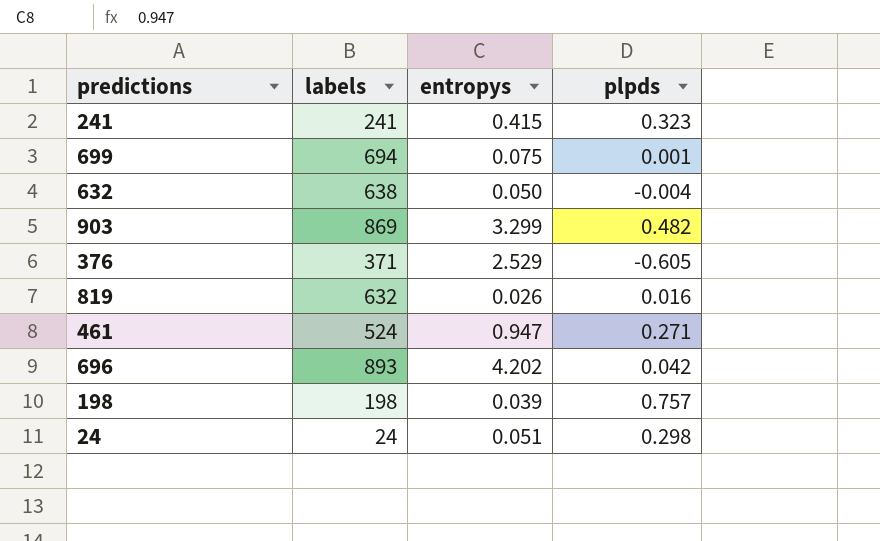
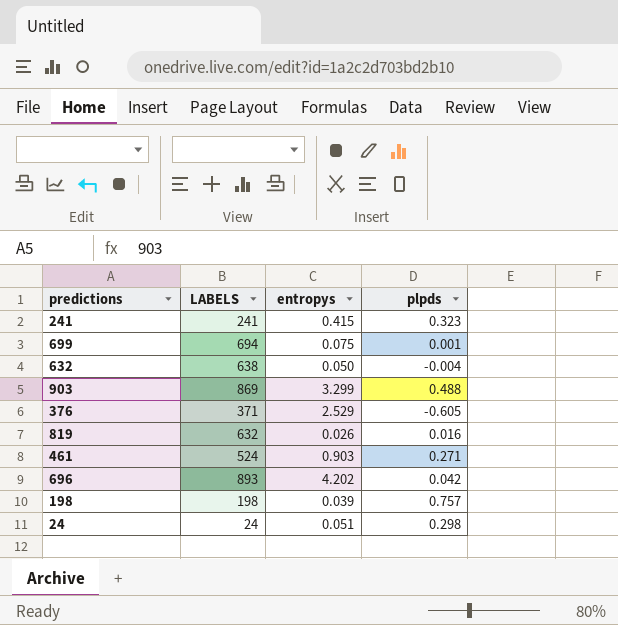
column name: labels -> LABELS
903 | plpds: 0.482 -> 0.488
461 | entropys: 0.947 -> 0.903

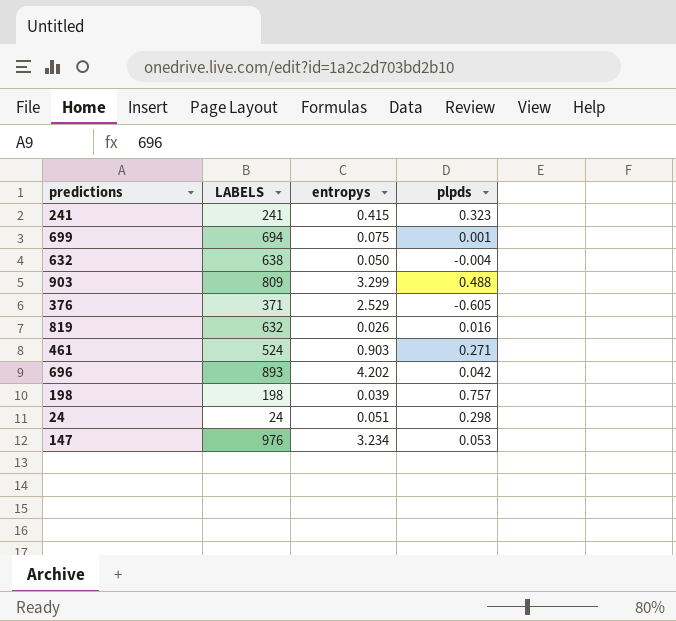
903 | LABELS: 869 -> 809
row 147: none -> 976 | 3.234 | 0.053

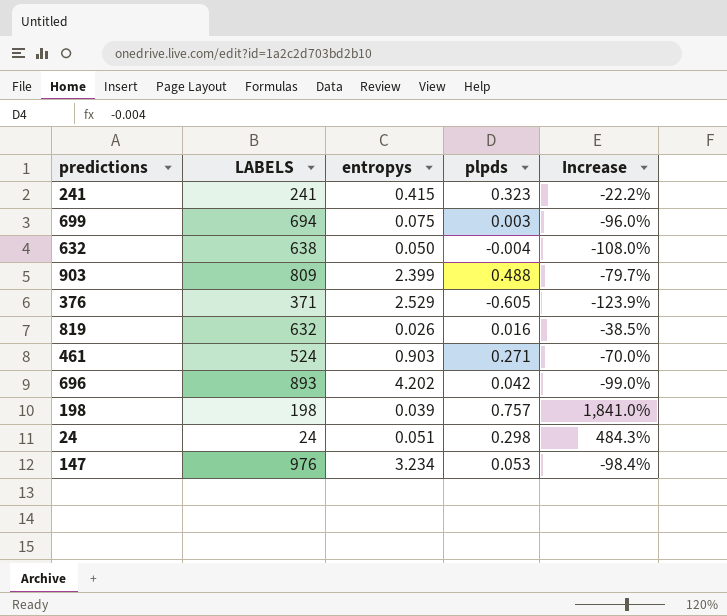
column Increase | formula: none -> ([plpds] - [entropys]) / [entropys]
699 | plpds: 0.001 -> 0.003
903 | entropys: 3.299 -> 2.399

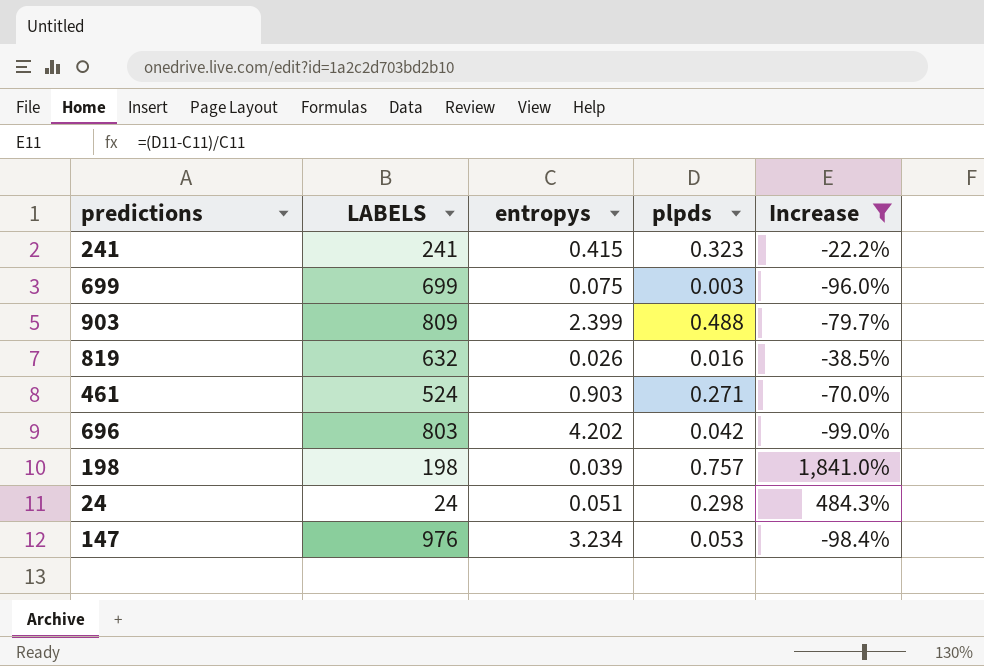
filter: none -> Increase >= -99.0%
699 | LABELS: 694 -> 699
696 | LABELS: 893 -> 803

